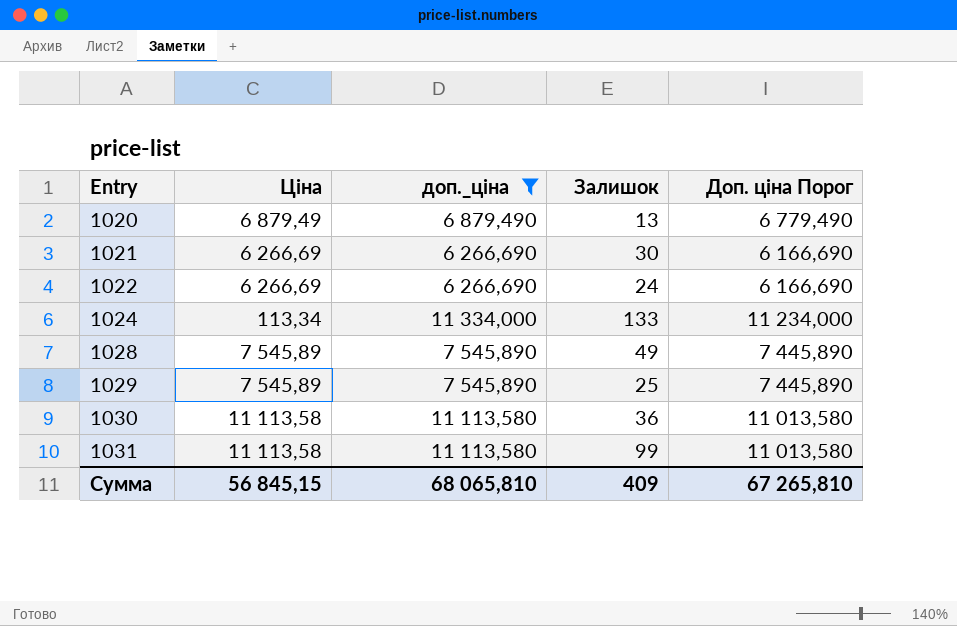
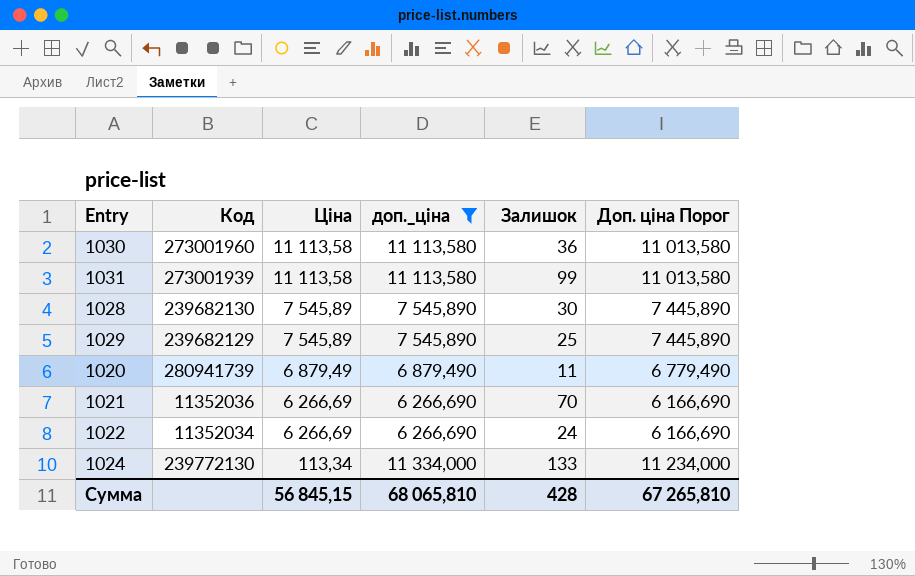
row order: Entry ascending -> Ціна descending
column Код | position: none -> 2
1028 | Залишок: 49 -> 30
1020 | Залишок: 13 -> 11
1021 | Залишок: 30 -> 70
Сумма | Залишок: 409 -> 428

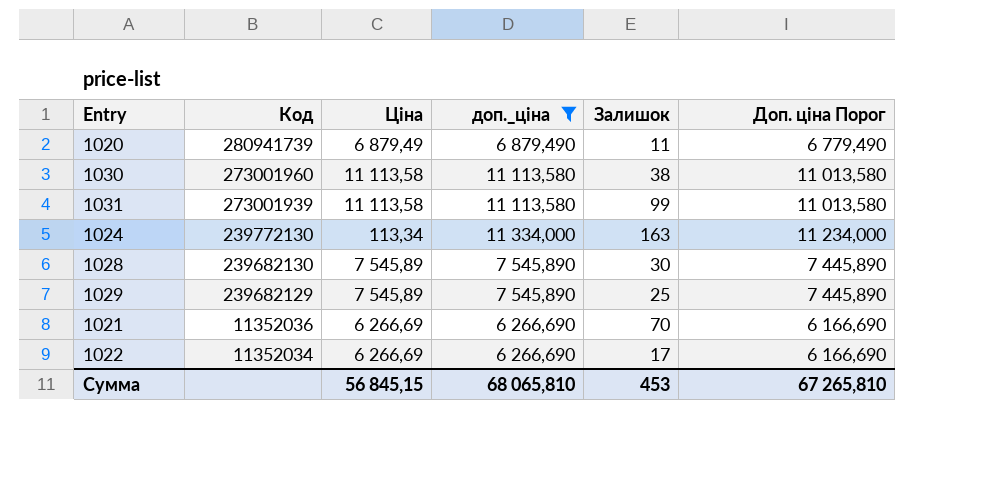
row order: Ціна descending -> Код descending
1030 | Залишок: 36 -> 38
1024 | Залишок: 133 -> 163
1022 | Залишок: 24 -> 17
Сумма | Залишок: 428 -> 453

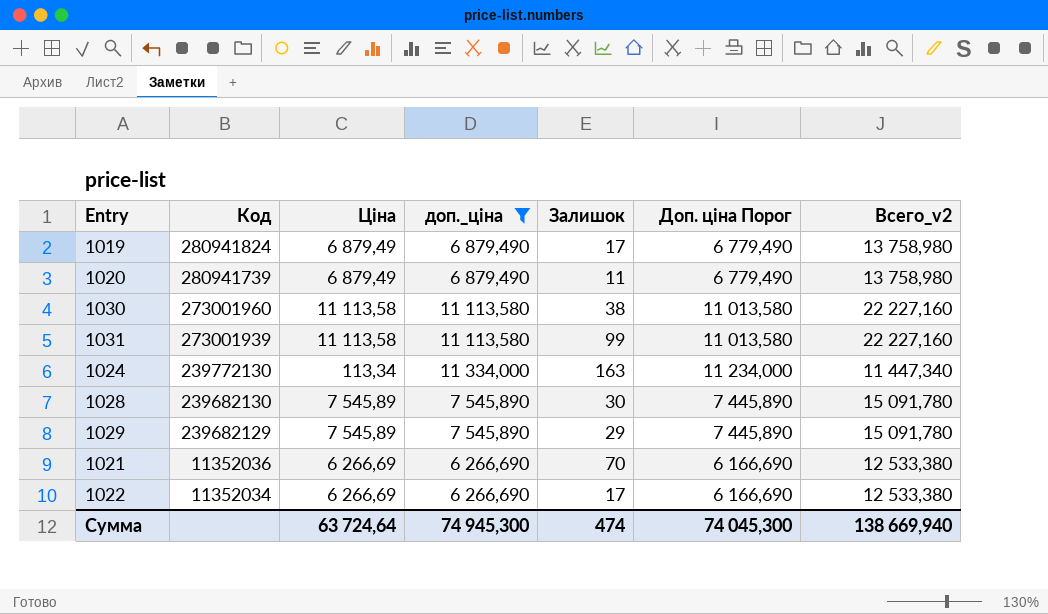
column Всего_v2 | formula: none -> [Ціна] + [доп._ціна]
row 1019: none -> 280941824 | 6 879,49 | 6 879,490 | 17 | 6 779,490 | 13 758,980
1029 | Залишок: 25 -> 29
Сумма | Ціна: 56 845,15 -> 63 724,64
Сумма | доп._ціна: 68 065,810 -> 74 945,300
Сумма | Залишок: 453 -> 474
Сумма | Доп. ціна Порог: 67 265,810 -> 74 045,300

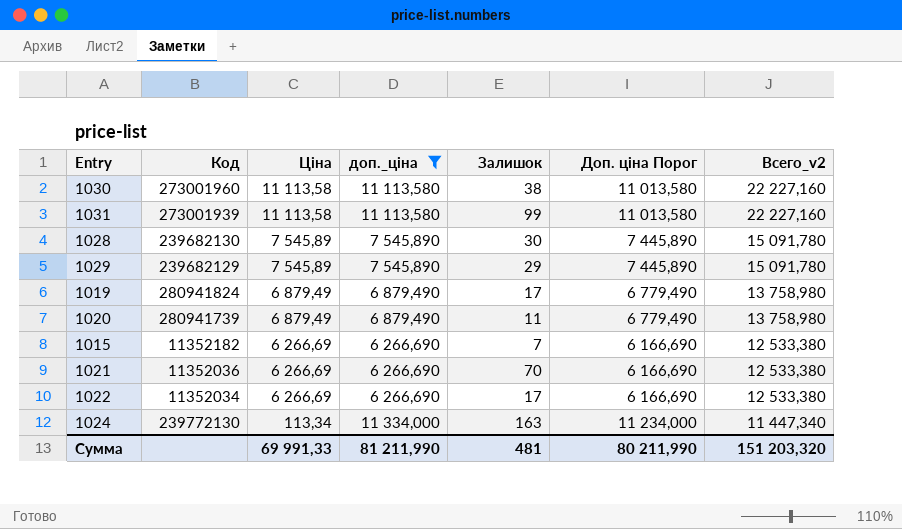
row order: Код descending -> Ціна descending
row 1015: none -> 11352182 | 6 266,69 | 6 266,690 | 7 | 6 166,690 | 12 533,380
Сумма | Ціна: 63 724,64 -> 69 991,33
Сумма | доп._ціна: 74 945,300 -> 81 211,990
Сумма | Залишок: 474 -> 481
Сумма | Доп. ціна Порог: 74 045,300 -> 80 211,990
Сумма | Всего_v2: 138 669,940 -> 151 203,320

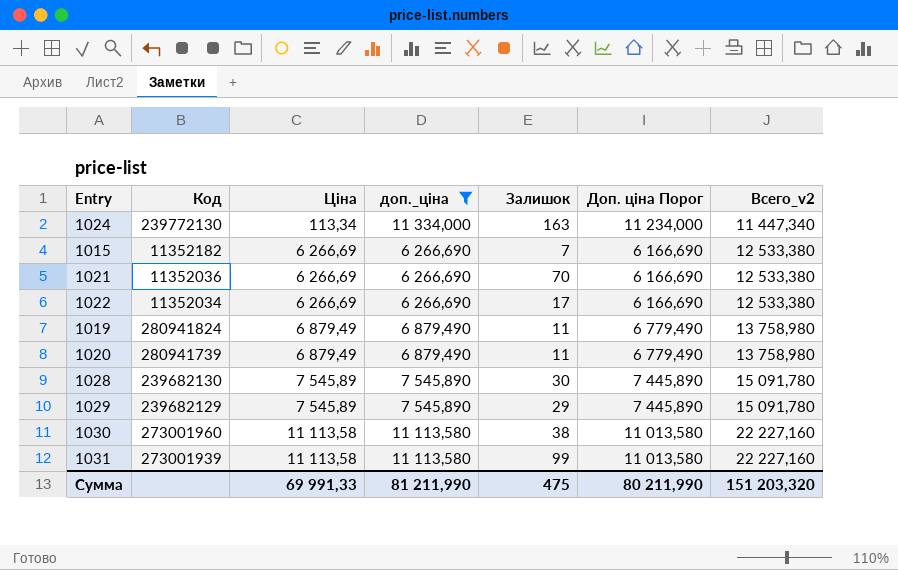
row order: Ціна descending -> Ціна ascending
1019 | Залишок: 17 -> 11
Сумма | Залишок: 481 -> 475

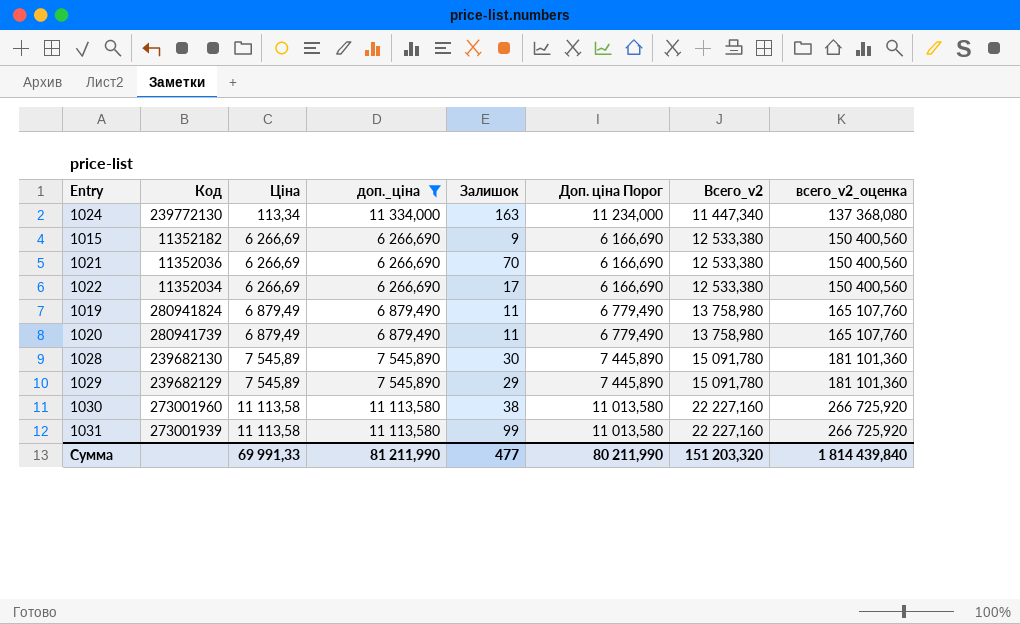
column всего_v2_оценка | formula: none -> [Всего_v2] * 12
1015 | Залишок: 7 -> 9
Сумма | Залишок: 475 -> 477

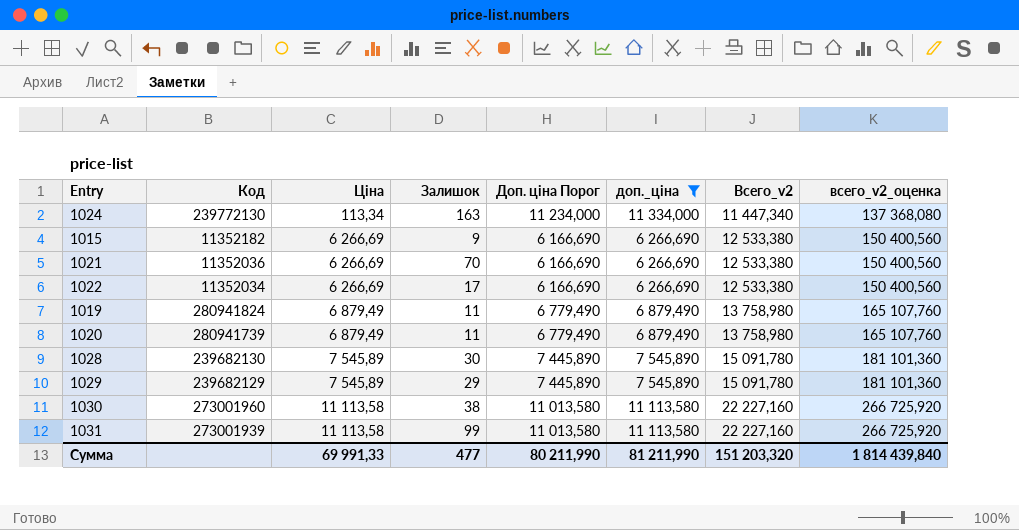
column доп._ціна | position: 4 -> 6

